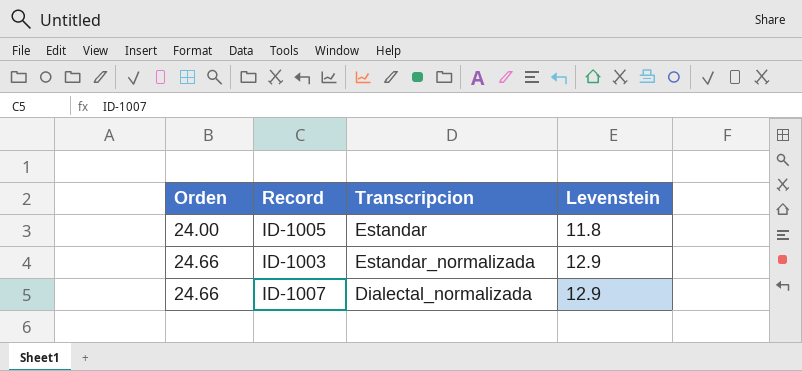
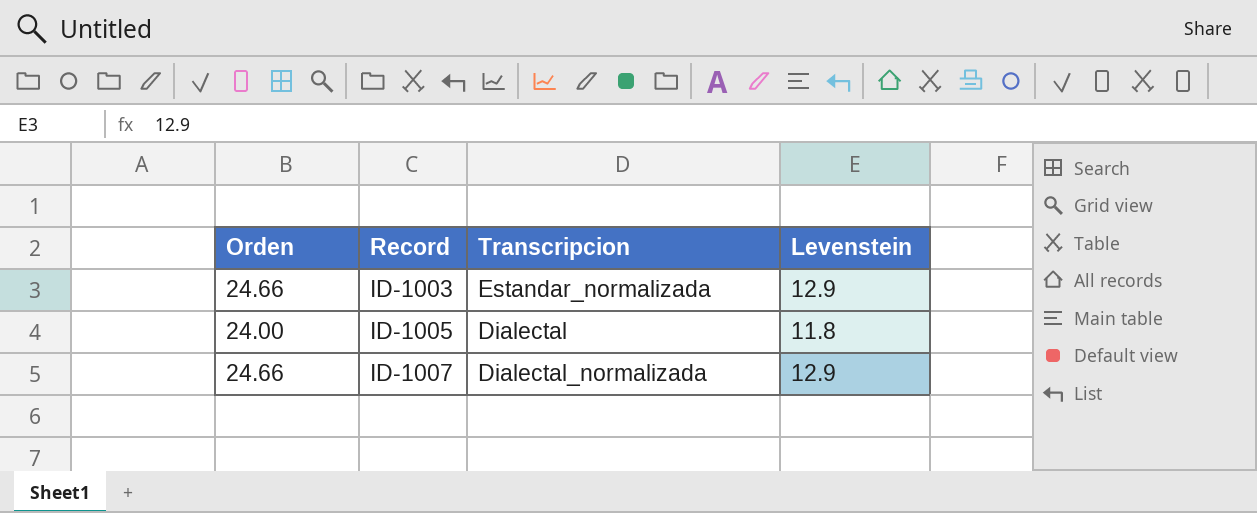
row order: Orden ascending -> Record ascending
ID-1005 | Transcripcion: Estandar -> Dialectal

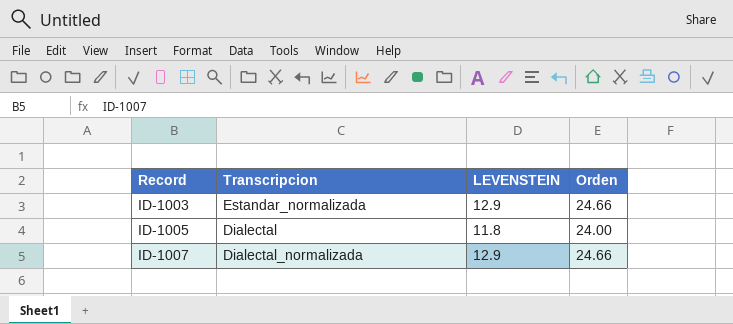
column name: Levenstein -> LEVENSTEIN
column Orden | position: 1 -> 4

